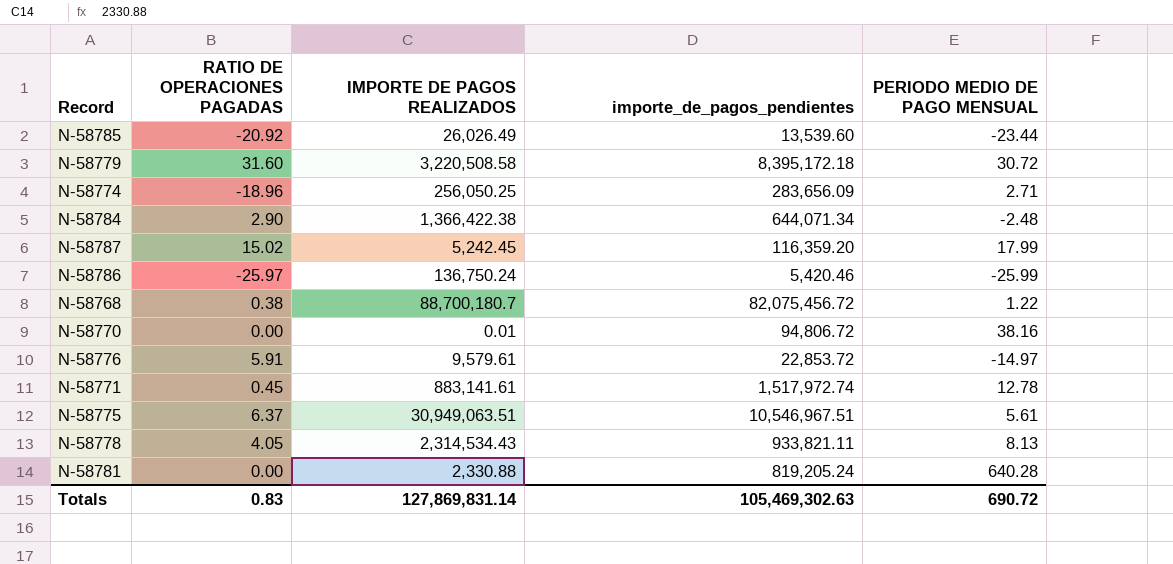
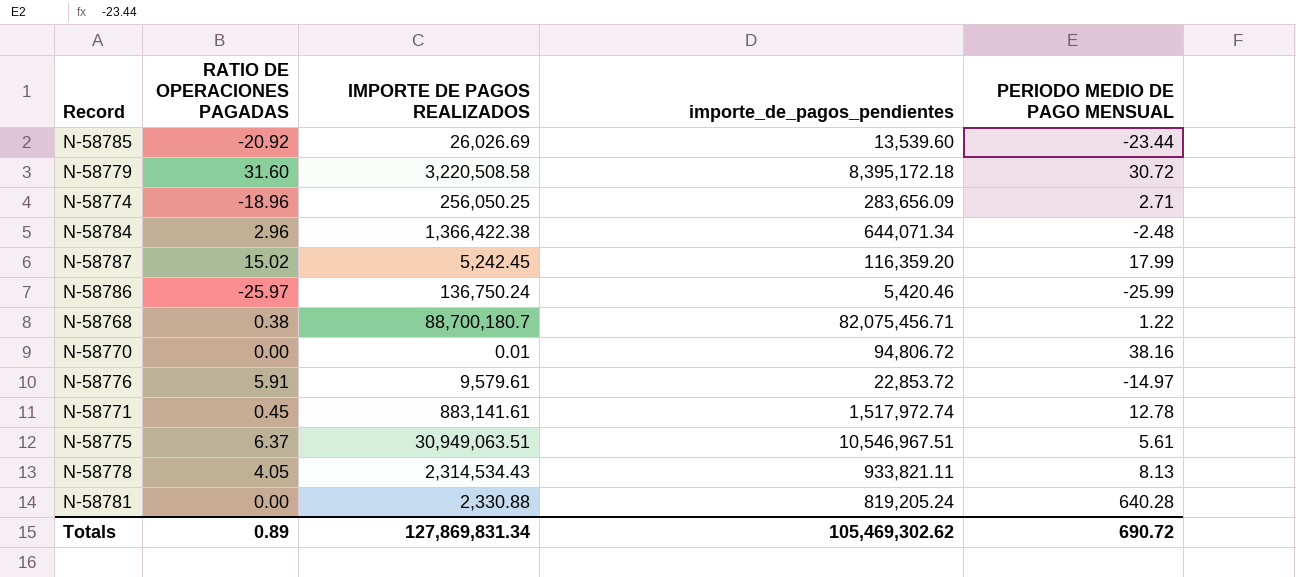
N-58785 | IMPORTE DE PAGOS REALIZADOS: 26,026.49 -> 26,026.69
N-58784 | RATIO DE OPERACIONES PAGADAS: 2.90 -> 2.96
N-58768 | importe_de_pagos_pendientes: 82,075,456.72 -> 82,075,456.71
Totals | RATIO DE OPERACIONES PAGADAS: 0.83 -> 0.89
Totals | IMPORTE DE PAGOS REALIZADOS: 127,869,831.14 -> 127,869,831.34
Totals | importe_de_pagos_pendientes: 105,469,302.63 -> 105,469,302.62

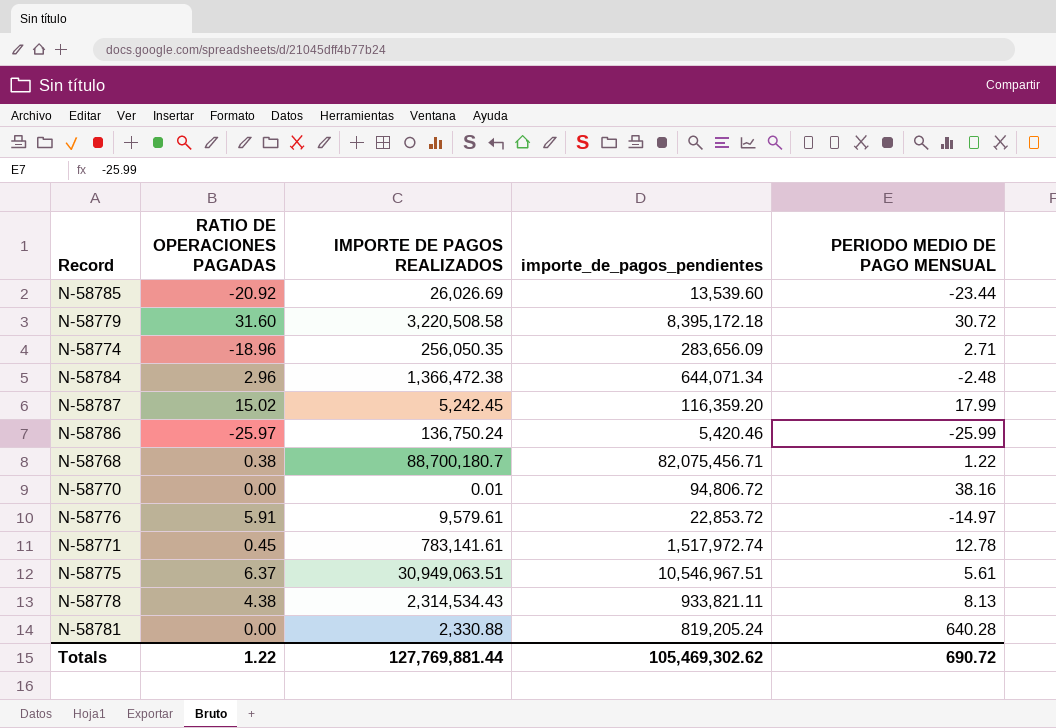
N-58774 | IMPORTE DE PAGOS REALIZADOS: 256,050.25 -> 256,050.35
N-58784 | IMPORTE DE PAGOS REALIZADOS: 1,366,422.38 -> 1,366,472.38
N-58771 | IMPORTE DE PAGOS REALIZADOS: 883,141.61 -> 783,141.61
N-58778 | RATIO DE OPERACIONES PAGADAS: 4.05 -> 4.38
Totals | RATIO DE OPERACIONES PAGADAS: 0.89 -> 1.22
Totals | IMPORTE DE PAGOS REALIZADOS: 127,869,831.34 -> 127,769,881.44

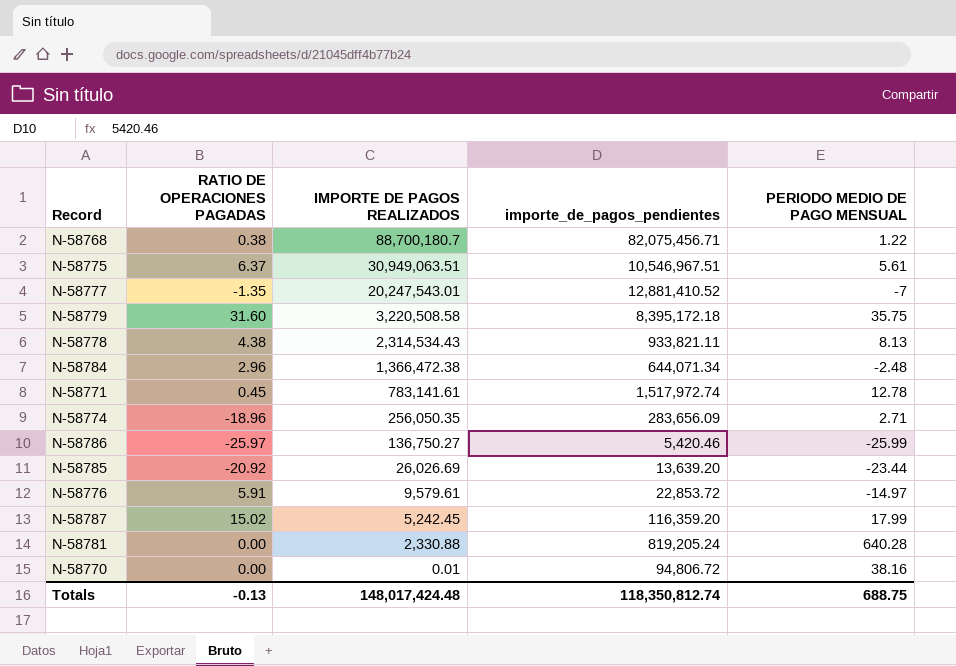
row order: none -> IMPORTE DE PAGOS REALIZADOS descending
row N-58777: none -> -1.35 | 20,247,543.01 | 12,881,410.52 | -7
N-58779 | PERIODO MEDIO DE PAGO MENSUAL: 30.72 -> 35.75
N-58786 | IMPORTE DE PAGOS REALIZADOS: 136,750.24 -> 136,750.27
N-58785 | importe_de_pagos_pendientes: 13,539.60 -> 13,639.20
Totals | RATIO DE OPERACIONES PAGADAS: 1.22 -> -0.13
Totals | IMPORTE DE PAGOS REALIZADOS: 127,769,881.44 -> 148,017,424.48
Totals | importe_de_pagos_pendientes: 105,469,302.62 -> 118,350,812.74
Totals | PERIODO MEDIO DE PAGO MENSUAL: 690.72 -> 688.75

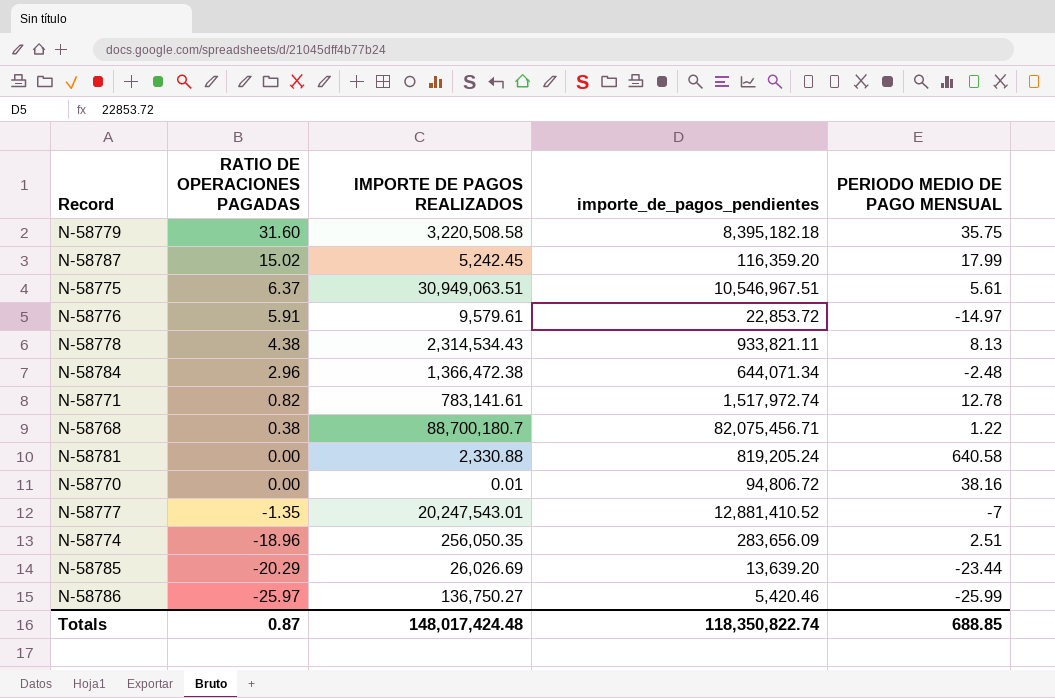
row order: IMPORTE DE PAGOS REALIZADOS descending -> RATIO DE OPERACIONES PAGADAS descending
N-58779 | importe_de_pagos_pendientes: 8,395,172.18 -> 8,395,182.18
N-58771 | RATIO DE OPERACIONES PAGADAS: 0.45 -> 0.82
N-58781 | PERIODO MEDIO DE PAGO MENSUAL: 640.28 -> 640.58
N-58774 | PERIODO MEDIO DE PAGO MENSUAL: 2.71 -> 2.51
N-58785 | RATIO DE OPERACIONES PAGADAS: -20.92 -> -20.29
Totals | RATIO DE OPERACIONES PAGADAS: -0.13 -> 0.87
Totals | importe_de_pagos_pendientes: 118,350,812.74 -> 118,350,822.74
Totals | PERIODO MEDIO DE PAGO MENSUAL: 688.75 -> 688.85

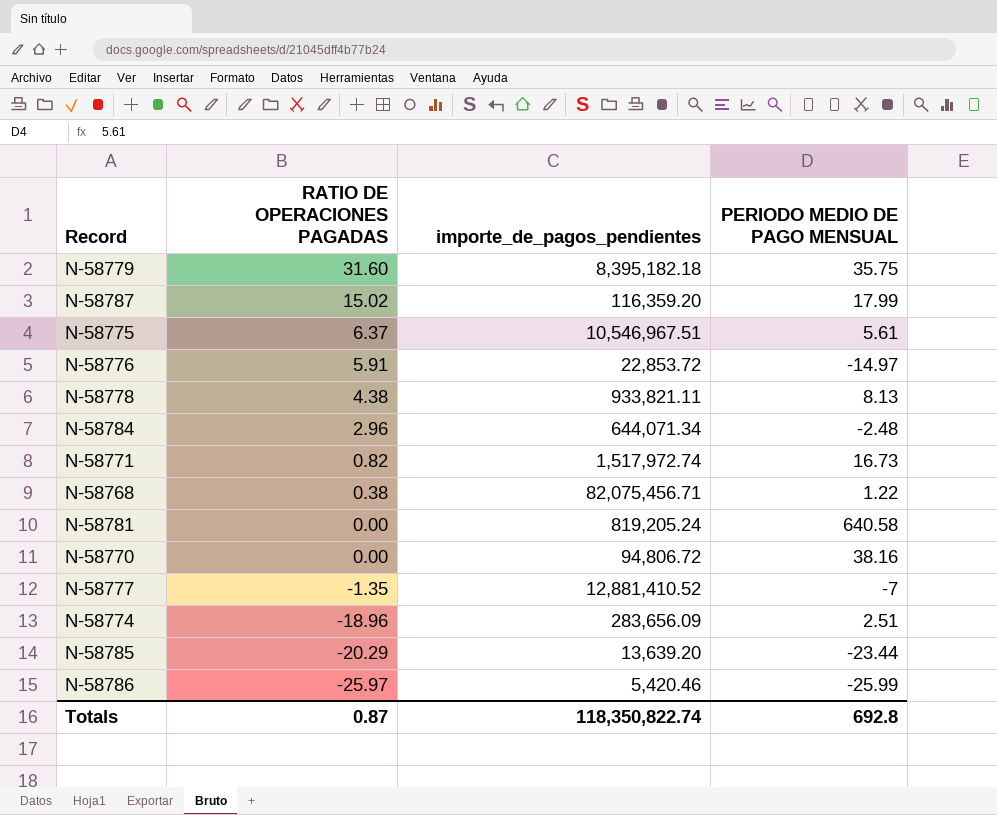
column IMPORTE DE PAGOS REALIZADOS | position: 3 -> none
N-58771 | PERIODO MEDIO DE PAGO MENSUAL: 12.78 -> 16.73
Totals | PERIODO MEDIO DE PAGO MENSUAL: 688.85 -> 692.8

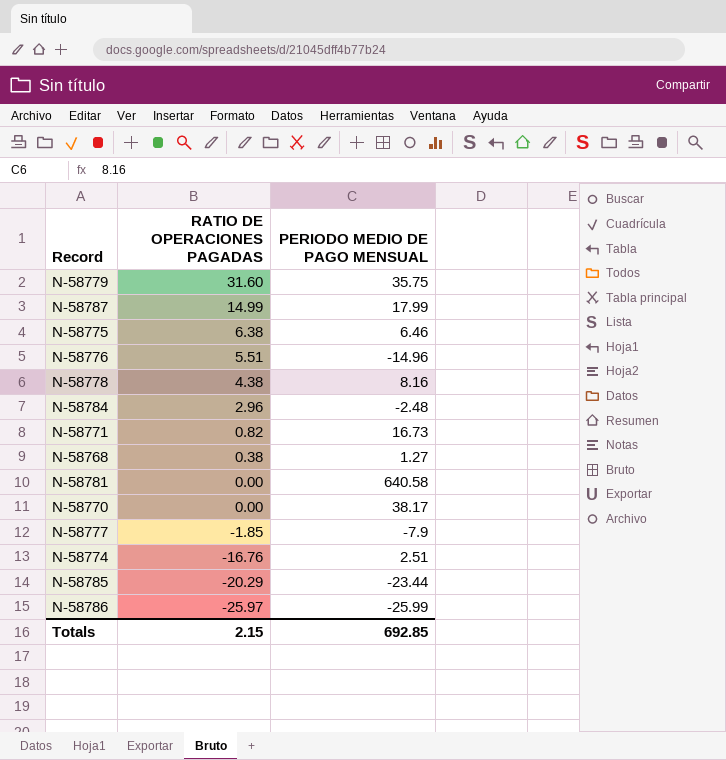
column importe_de_pagos_pendientes | position: 3 -> none
N-58787 | RATIO DE OPERACIONES PAGADAS: 15.02 -> 14.99
N-58775 | RATIO DE OPERACIONES PAGADAS: 6.37 -> 6.38
N-58775 | PERIODO MEDIO DE PAGO MENSUAL: 5.61 -> 6.46
N-58776 | RATIO DE OPERACIONES PAGADAS: 5.91 -> 5.51
N-58776 | PERIODO MEDIO DE PAGO MENSUAL: -14.97 -> -14.96
N-58778 | PERIODO MEDIO DE PAGO MENSUAL: 8.13 -> 8.16
N-58768 | PERIODO MEDIO DE PAGO MENSUAL: 1.22 -> 1.27
N-58770 | PERIODO MEDIO DE PAGO MENSUAL: 38.16 -> 38.17
N-58777 | RATIO DE OPERACIONES PAGADAS: -1.35 -> -1.85
N-58777 | PERIODO MEDIO DE PAGO MENSUAL: -7 -> -7.9
N-58774 | RATIO DE OPERACIONES PAGADAS: -18.96 -> -16.76
Totals | RATIO DE OPERACIONES PAGADAS: 0.87 -> 2.15
Totals | PERIODO MEDIO DE PAGO MENSUAL: 692.8 -> 692.85

